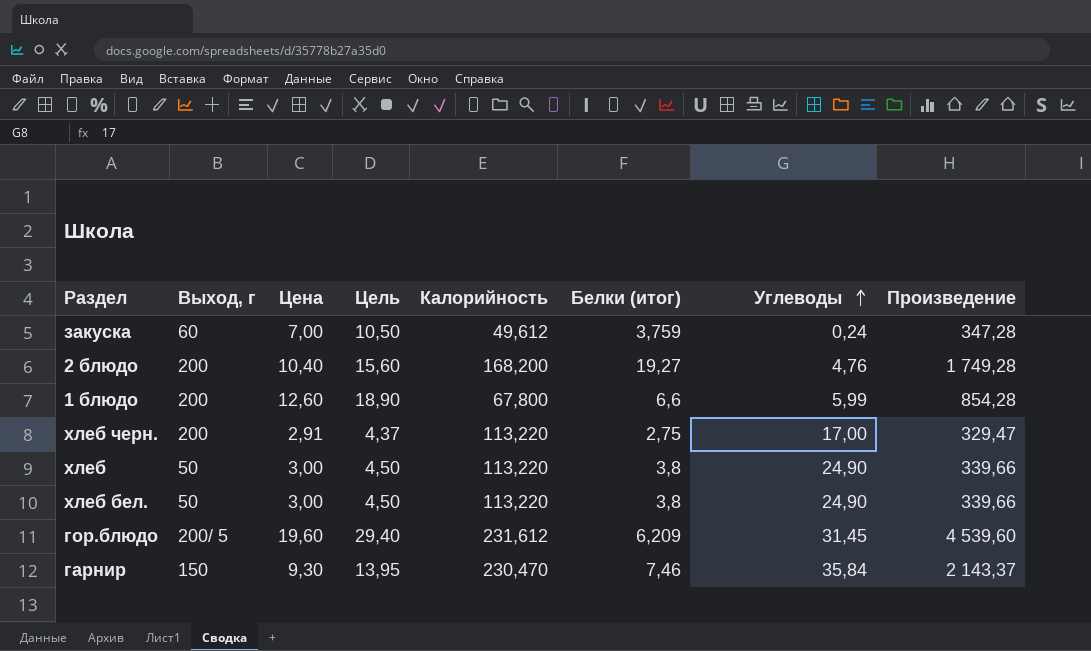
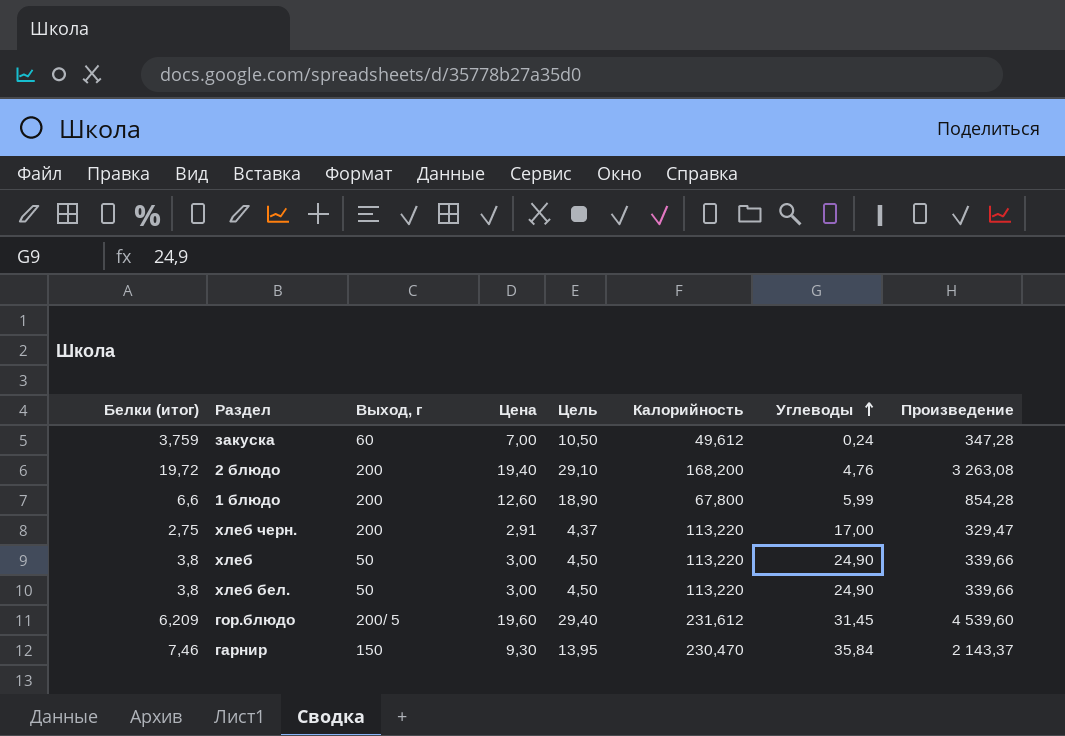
column Белки (итог) | position: 6 -> 1
2 блюдо | Белки (итог): 19,27 -> 19,72
2 блюдо | Цена: 10,40 -> 19,40
2 блюдо | Цель: 15,60 -> 29,10
2 блюдо | Произведение: 1 749,28 -> 3 263,08

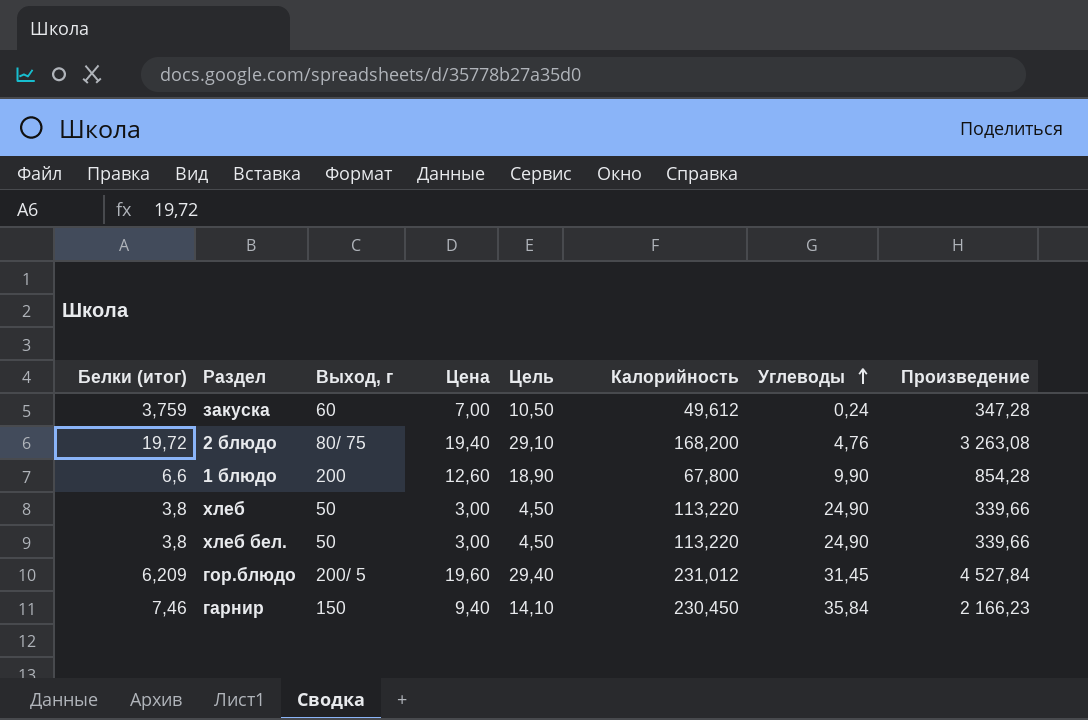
row хлеб черн.: 2,75 | 200 | 2,91 | 4,37 | 113,220 | 17,00 | 329,47 -> none
2 блюдо | Выход, г: 200 -> 80/ 75
1 блюдо | Углеводы: 5,99 -> 9,90
гор.блюдо | Калорийность: 231,612 -> 231,012
гор.блюдо | Произведение: 4 539,60 -> 4 527,84
гарнир | Цена: 9,30 -> 9,40
гарнир | Цель: 13,95 -> 14,10
гарнир | Калорийность: 230,470 -> 230,450
гарнир | Произведение: 2 143,37 -> 2 166,23

